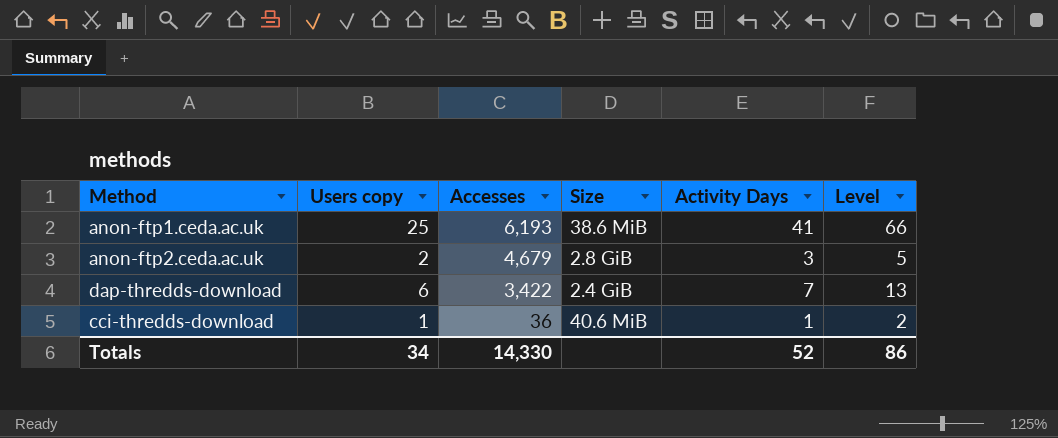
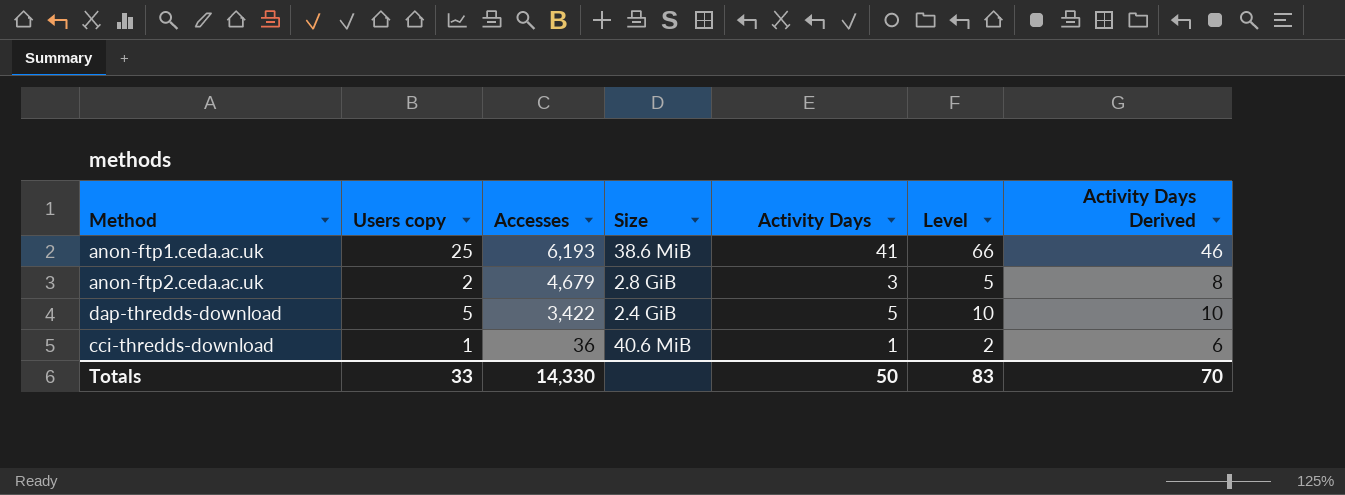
column Activity Days Derived | formula: none -> [Activity Days] + 5
dap-thredds-download | Users copy: 6 -> 5
dap-thredds-download | Activity Days: 7 -> 5
dap-thredds-download | Level: 13 -> 10
Totals | Users copy: 34 -> 33
Totals | Activity Days: 52 -> 50
Totals | Level: 86 -> 83

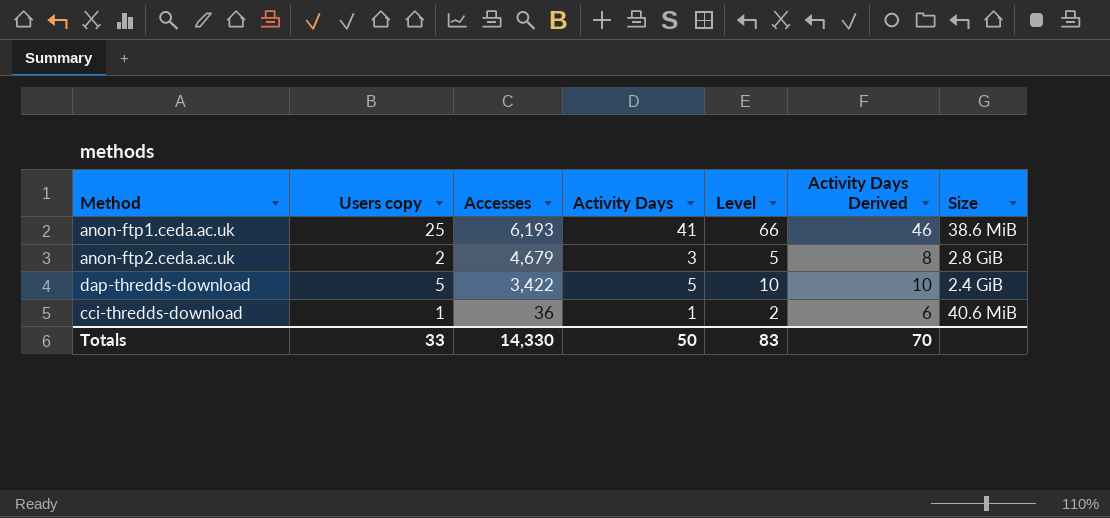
column Size | position: 4 -> 7

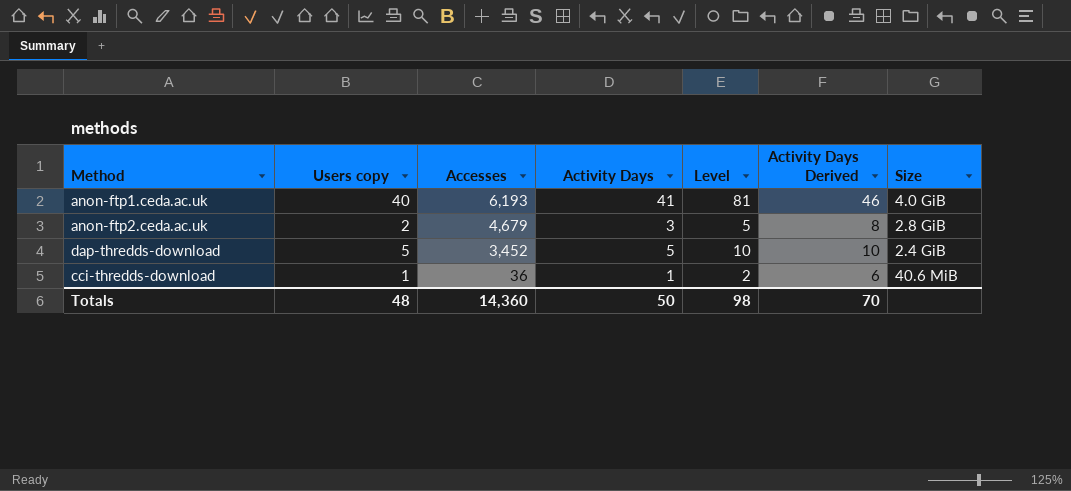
anon-ftp1.ceda.ac.uk | Users copy: 25 -> 40
anon-ftp1.ceda.ac.uk | Level: 66 -> 81
anon-ftp1.ceda.ac.uk | Size: 38.6 MiB -> 4.0 GiB
dap-thredds-download | Accesses: 3,422 -> 3,452
Totals | Users copy: 33 -> 48
Totals | Accesses: 14,330 -> 14,360
Totals | Level: 83 -> 98

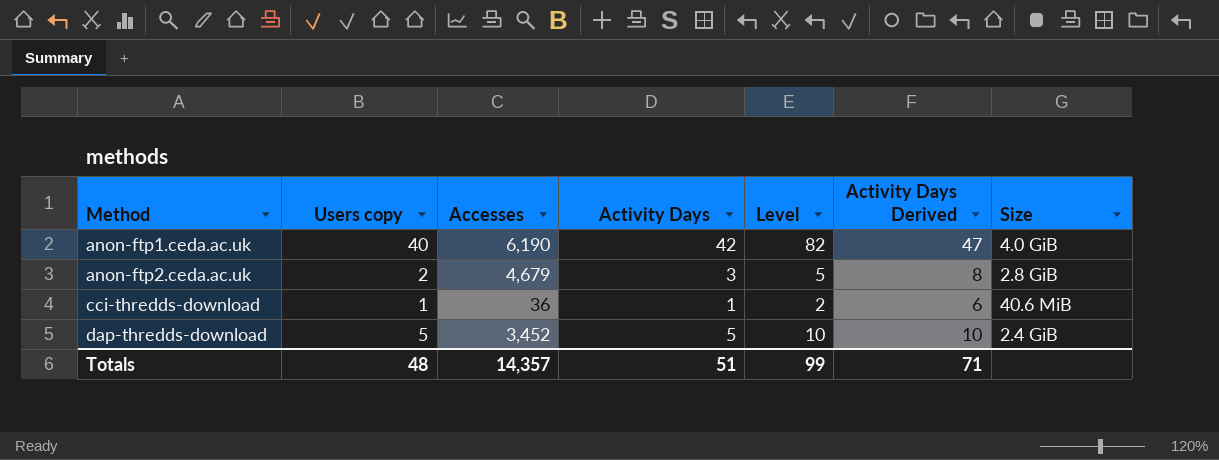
row order: Accesses descending -> Method ascending
anon-ftp1.ceda.ac.uk | Accesses: 6,193 -> 6,190
anon-ftp1.ceda.ac.uk | Activity Days: 41 -> 42
anon-ftp1.ceda.ac.uk | Level: 81 -> 82
anon-ftp1.ceda.ac.uk | Activity Days Derived: 46 -> 47
Totals | Accesses: 14,360 -> 14,357
Totals | Activity Days: 50 -> 51
Totals | Level: 98 -> 99
Totals | Activity Days Derived: 70 -> 71

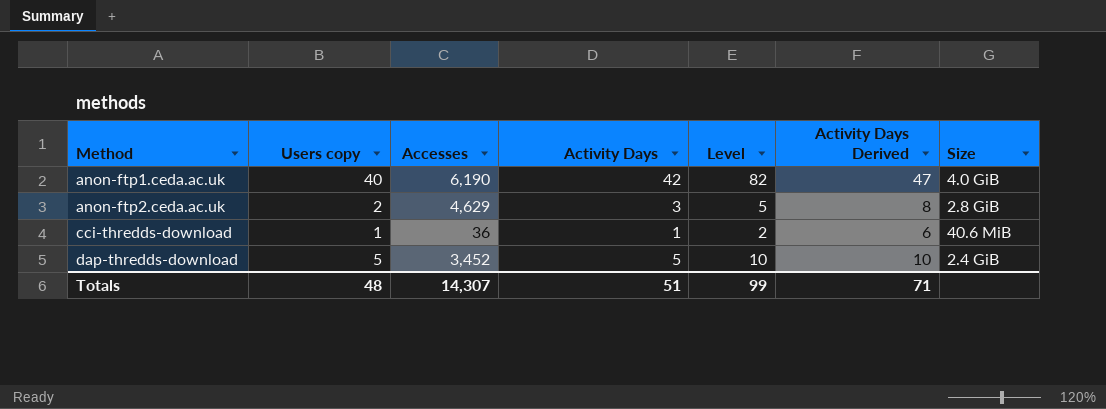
anon-ftp2.ceda.ac.uk | Accesses: 4,679 -> 4,629
Totals | Accesses: 14,357 -> 14,307

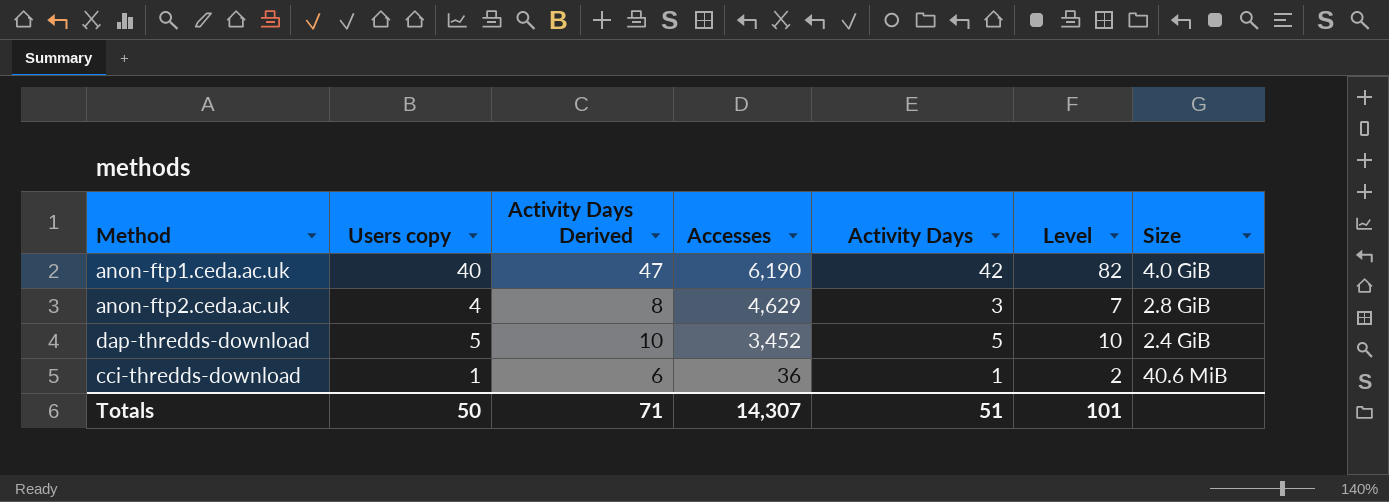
row order: Method ascending -> Accesses descending
column Activity Days Derived | position: 6 -> 3
anon-ftp2.ceda.ac.uk | Users copy: 2 -> 4
anon-ftp2.ceda.ac.uk | Level: 5 -> 7
Totals | Users copy: 48 -> 50
Totals | Level: 99 -> 101

